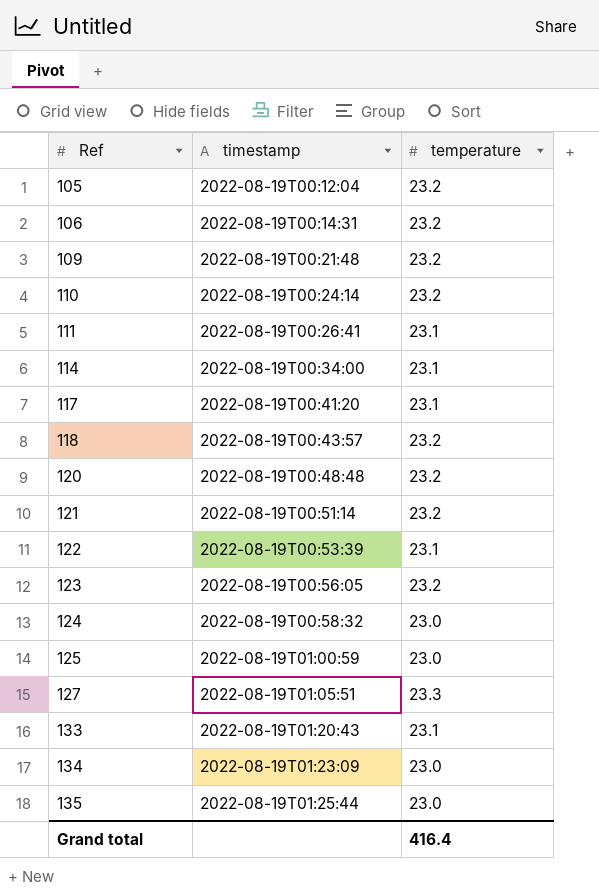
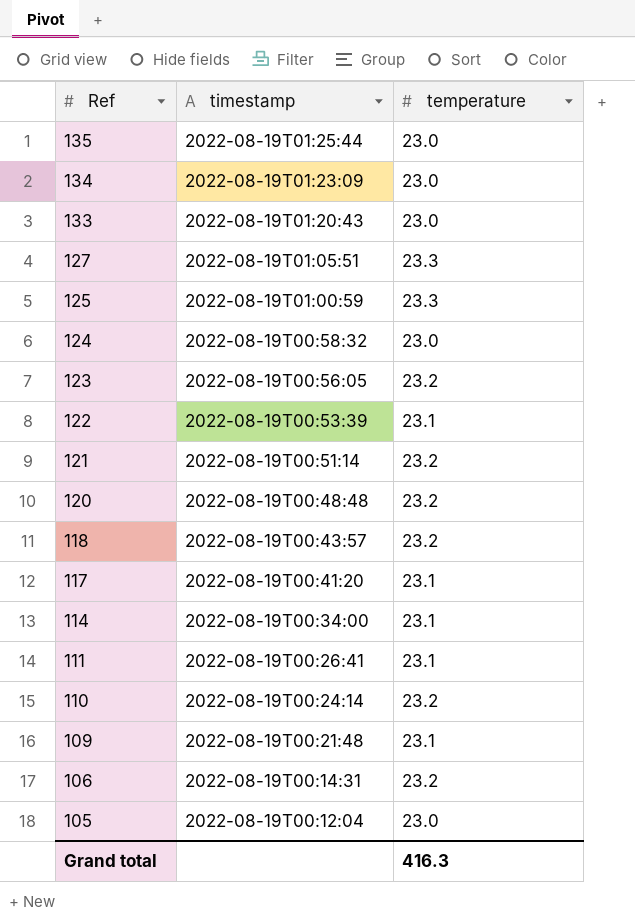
row order: Ref ascending -> Ref descending
133 | temperature: 23.1 -> 23.0
125 | temperature: 23.0 -> 23.3
109 | temperature: 23.2 -> 23.1
105 | temperature: 23.2 -> 23.0
Grand total | temperature: 416.4 -> 416.3

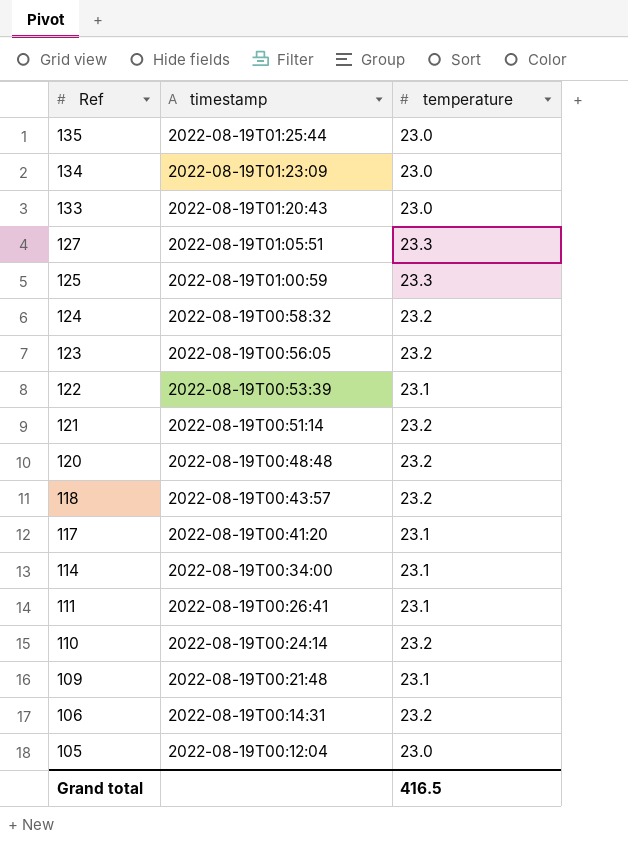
124 | temperature: 23.0 -> 23.2
Grand total | temperature: 416.3 -> 416.5

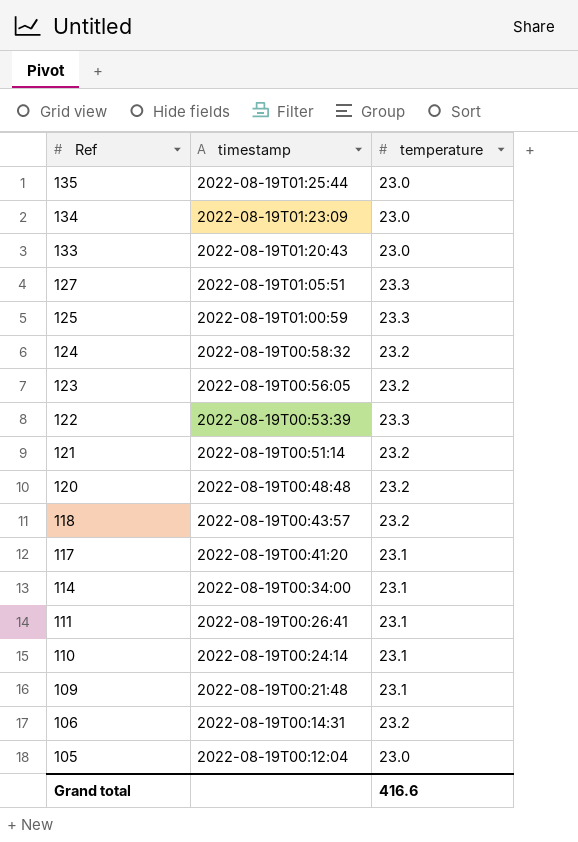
122 | temperature: 23.1 -> 23.3
110 | temperature: 23.2 -> 23.1
Grand total | temperature: 416.5 -> 416.6

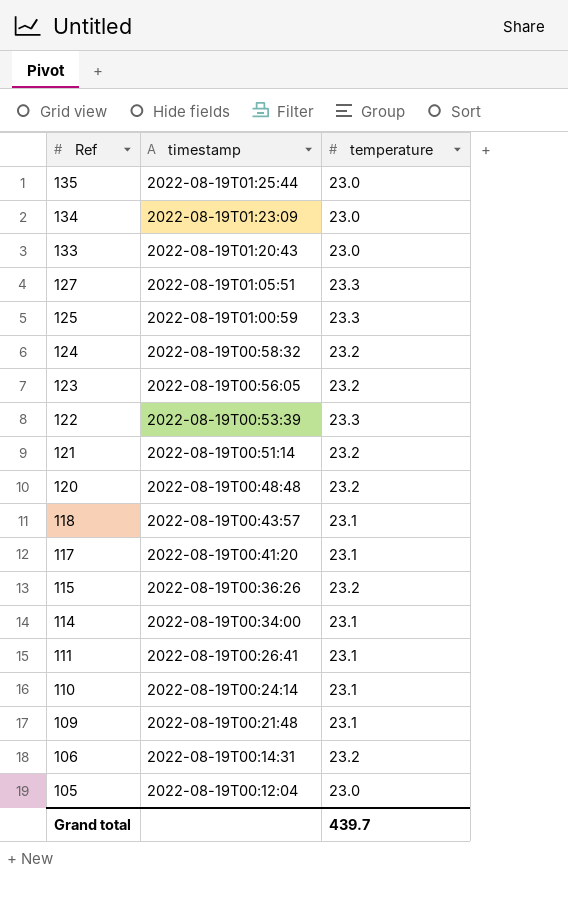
118 | temperature: 23.2 -> 23.1
row 115: none -> 2022-08-19T00:36:26 | 23.2
Grand total | temperature: 416.6 -> 439.7

